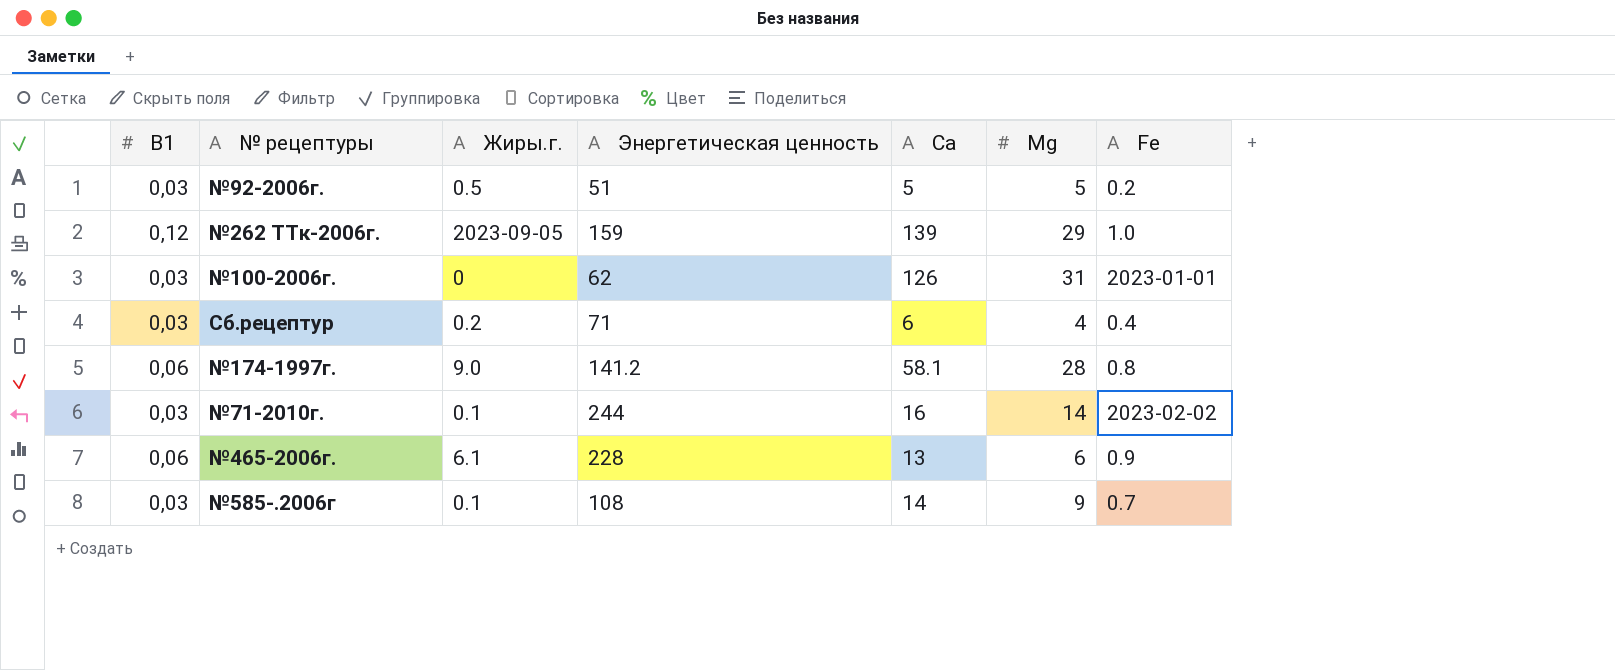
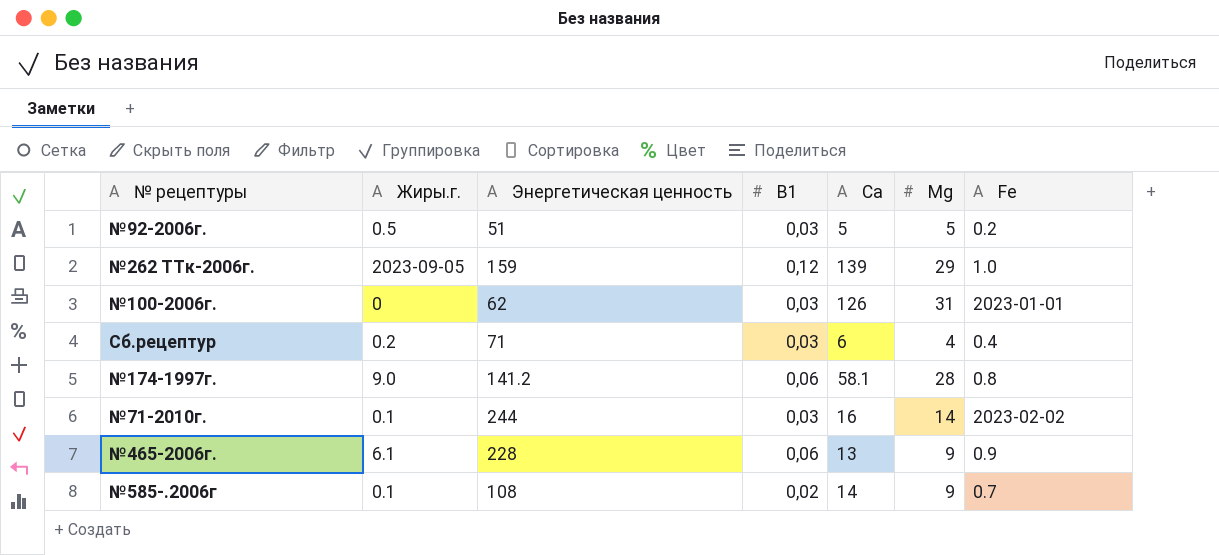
column В1 | position: 1 -> 4
№465-2006г. | Мg: 6 -> 9
№585-.2006г | В1: 0,03 -> 0,02

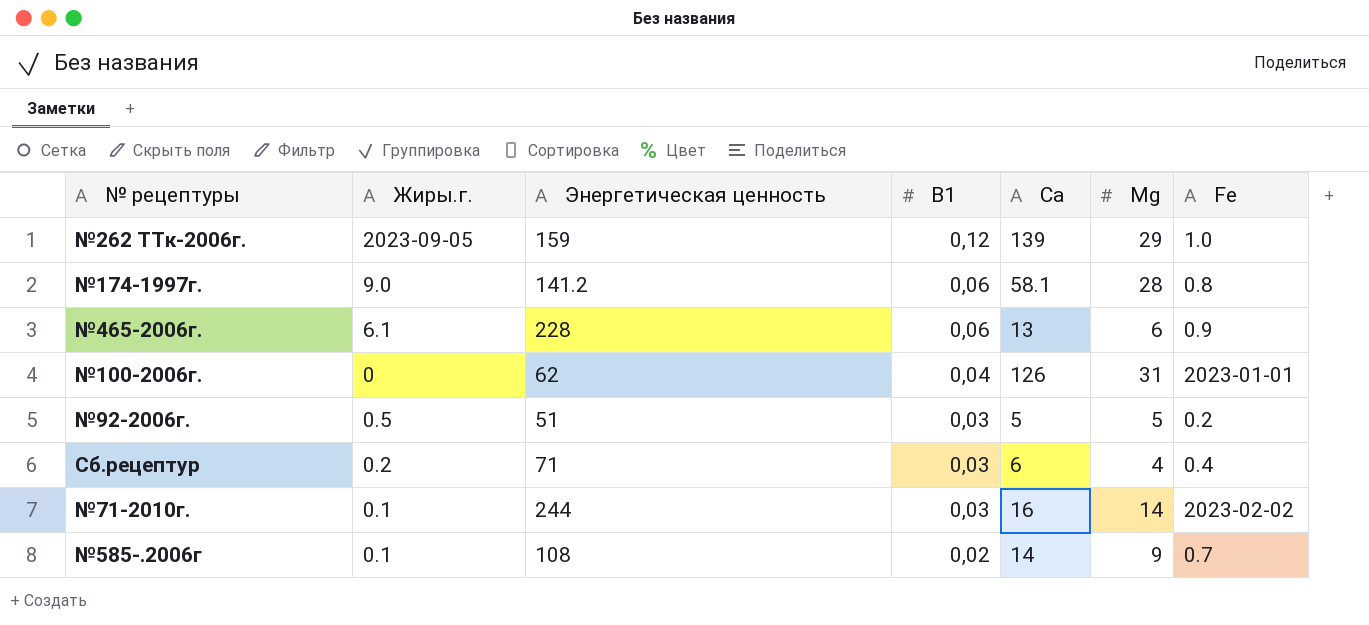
row order: none -> В1 descending
№465-2006г. | Мg: 9 -> 6
№100-2006г. | В1: 0,03 -> 0,04

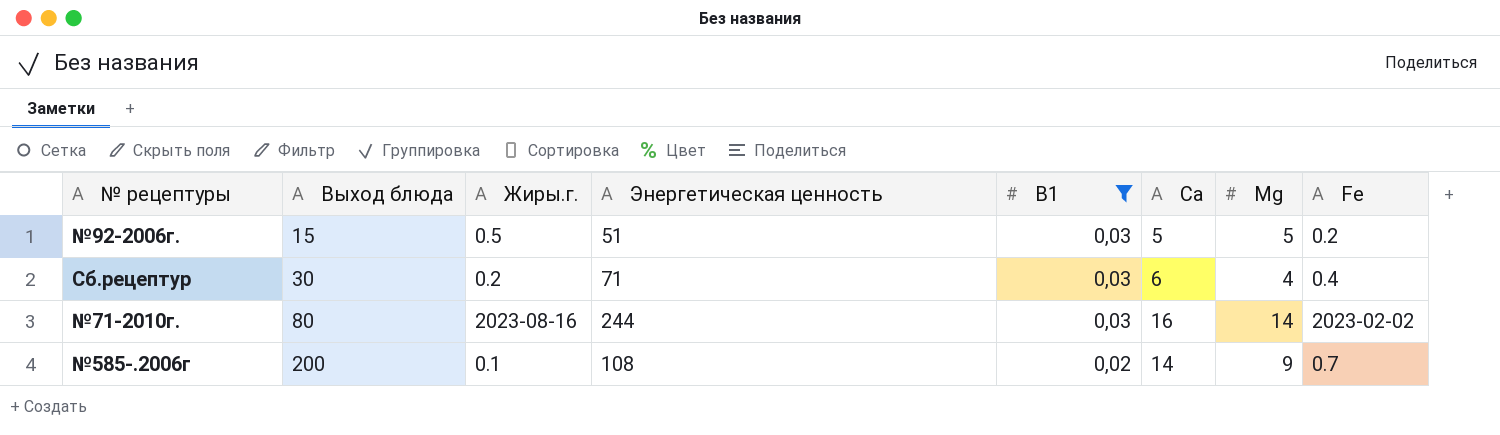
filter: none -> В1 <= 0,03
column Выход блюда | position: none -> 2
№71-2010г. | Жиры.г.: 0.1 -> 2023-08-16

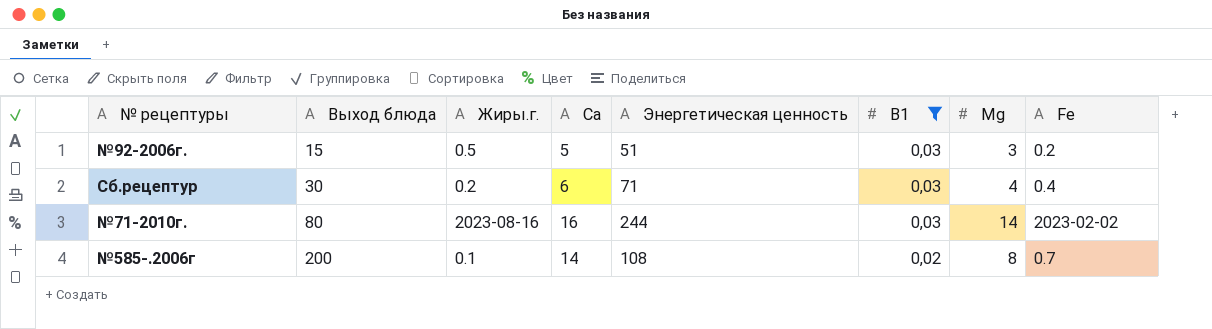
column Са | position: 6 -> 4
№92-2006г. | Мg: 5 -> 3
№585-.2006г | Мg: 9 -> 8

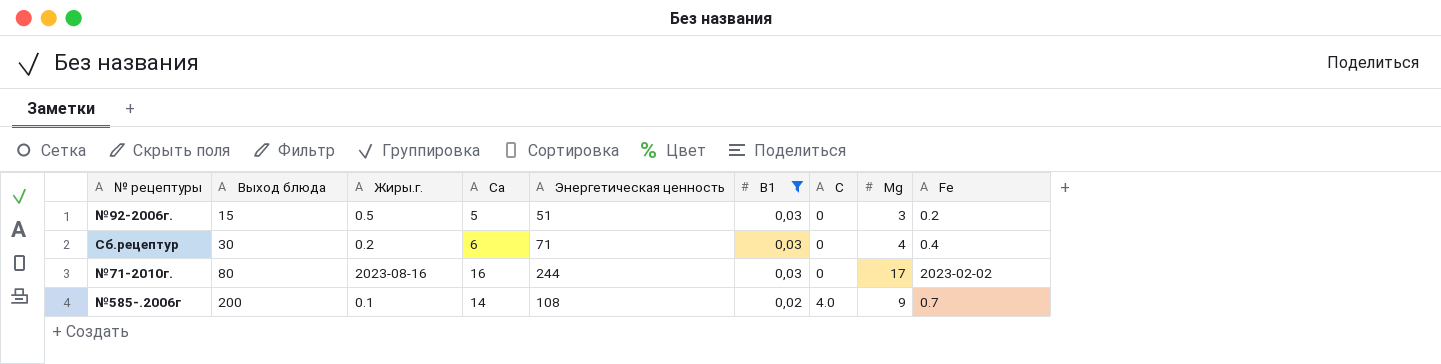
column С | position: none -> 7
№71-2010г. | Мg: 14 -> 17
№585-.2006г | Мg: 8 -> 9

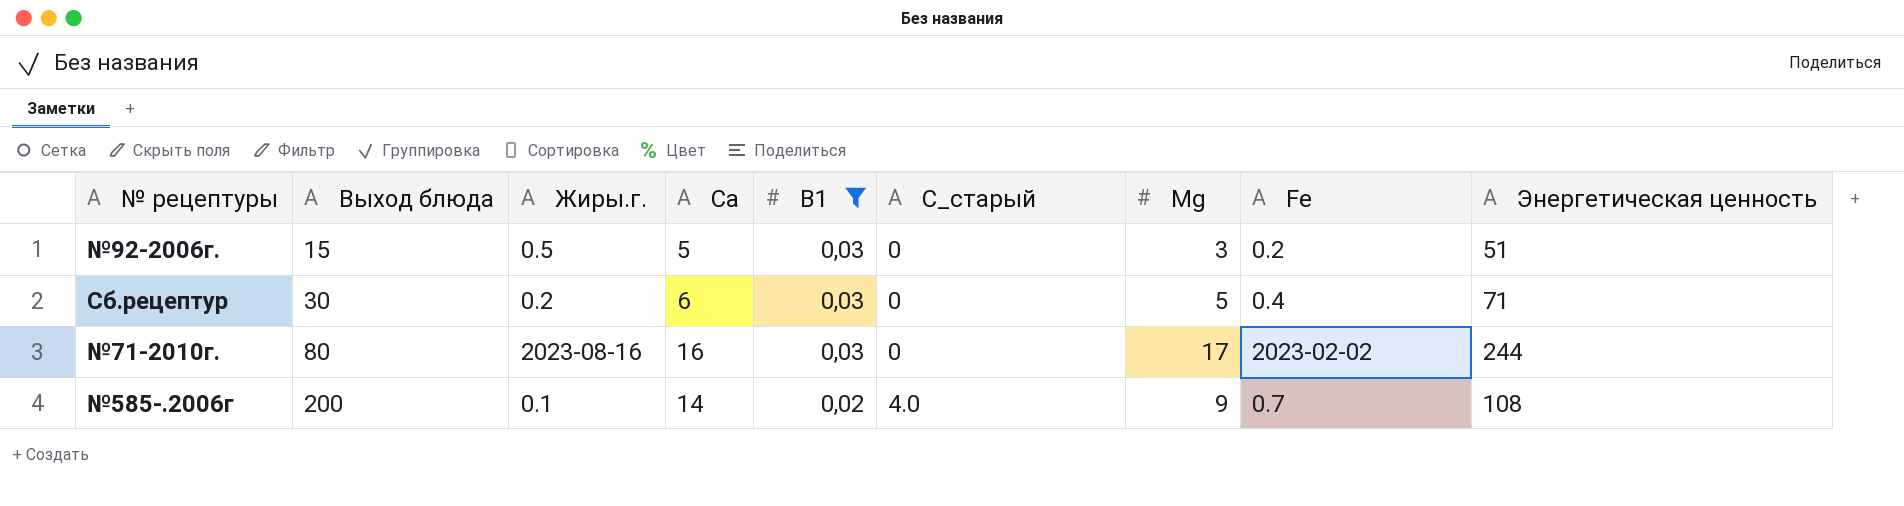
column name: С -> С_старый
column Энергетическая ценность | position: 5 -> 9
Сб.рецептур | Мg: 4 -> 5

